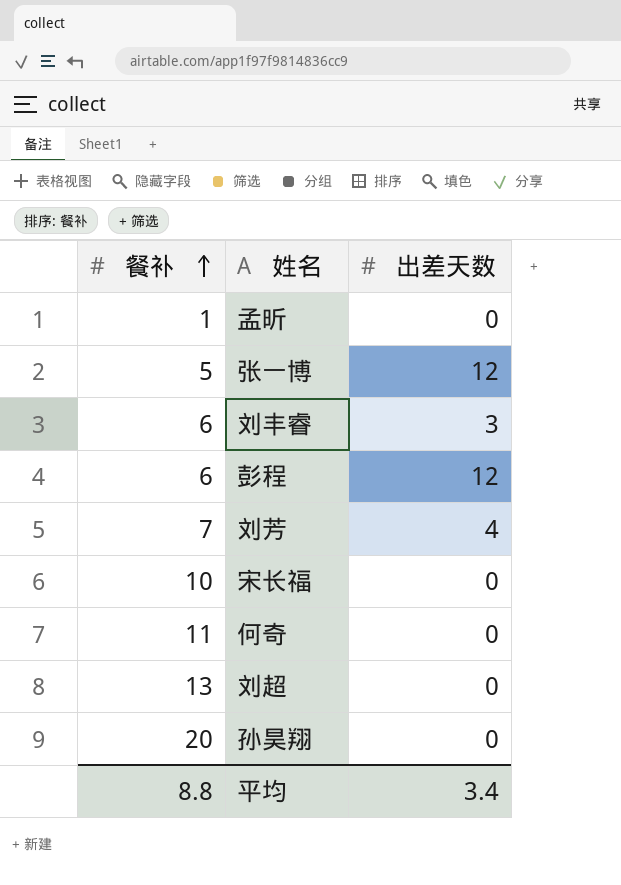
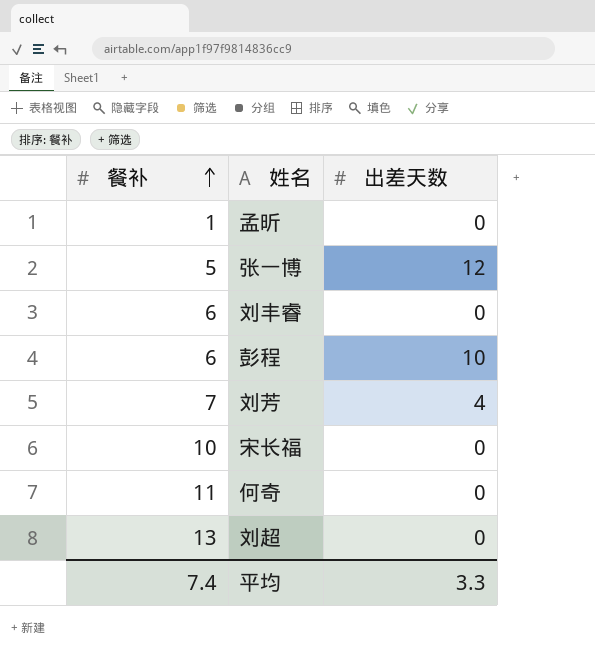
row 孙昊翔: 20 | 0 -> none
刘丰睿 | 出差天数: 3 -> 0
彭程 | 出差天数: 12 -> 10
平均 | 餐补: 8.8 -> 7.4
平均 | 出差天数: 3.4 -> 3.3

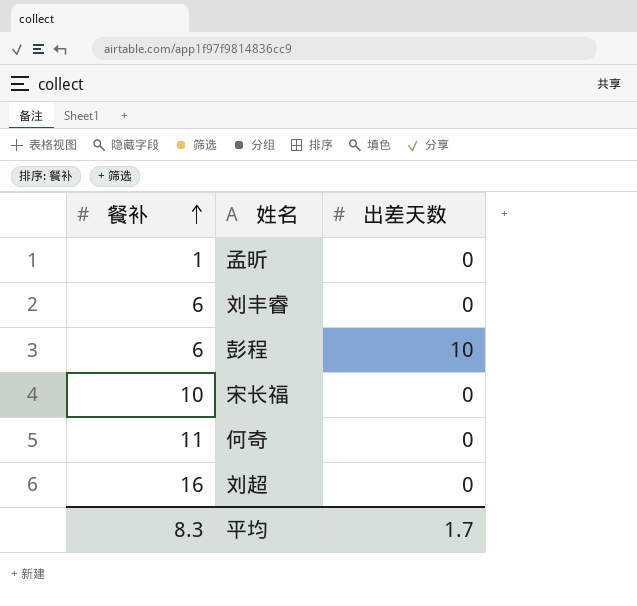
row 张一博: 5 | 12 -> none
row 刘芳: 7 | 4 -> none
刘超 | 餐补: 13 -> 16
平均 | 餐补: 7.4 -> 8.3
平均 | 出差天数: 3.3 -> 1.7

